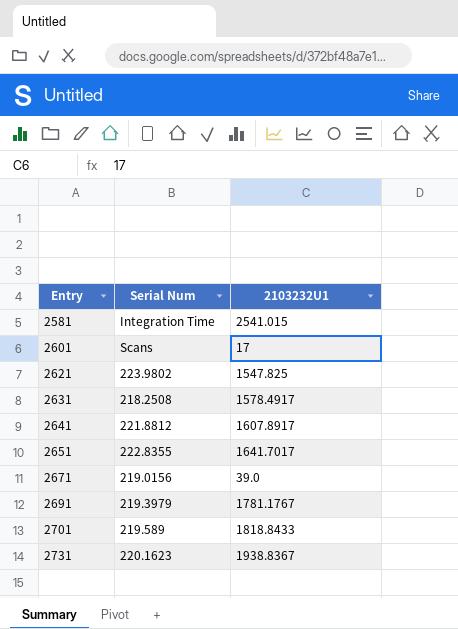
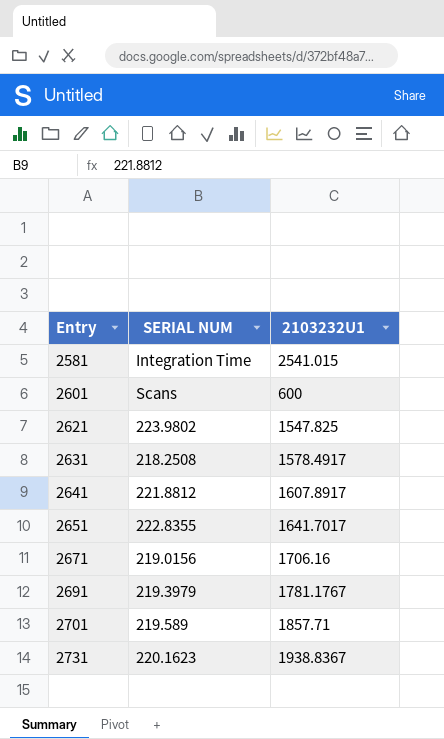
column name: Serial Num -> SERIAL NUM
2601 | 2103232U1: 17 -> 600
2671 | 2103232U1: 39.0 -> 1706.16
2701 | 2103232U1: 1818.8433 -> 1857.71

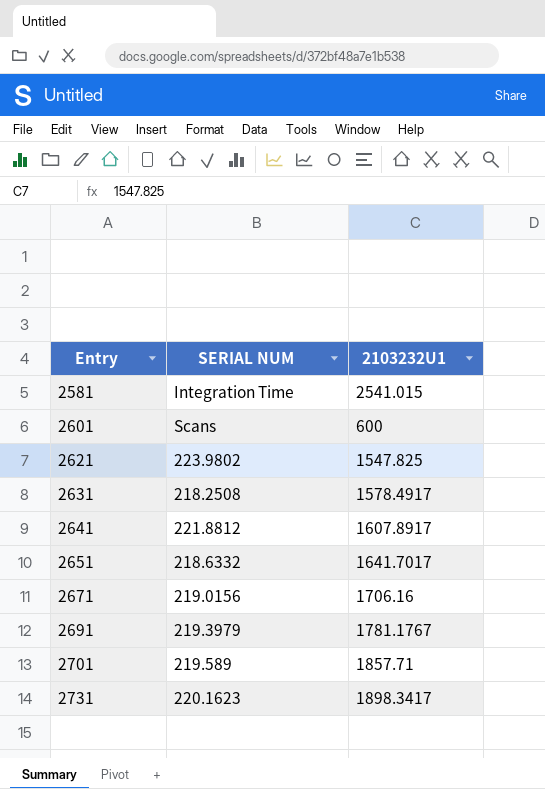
2651 | SERIAL NUM: 222.8355 -> 218.6332
2731 | 2103232U1: 1938.8367 -> 1898.3417

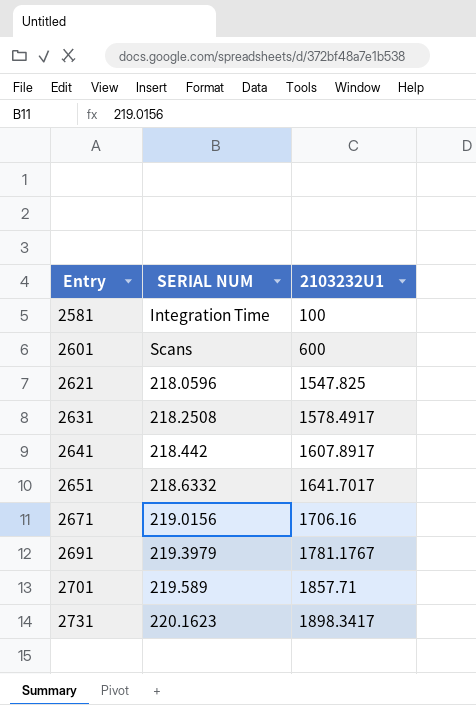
2581 | 2103232U1: 2541.015 -> 100
2621 | SERIAL NUM: 223.9802 -> 218.0596
2641 | SERIAL NUM: 221.8812 -> 218.442

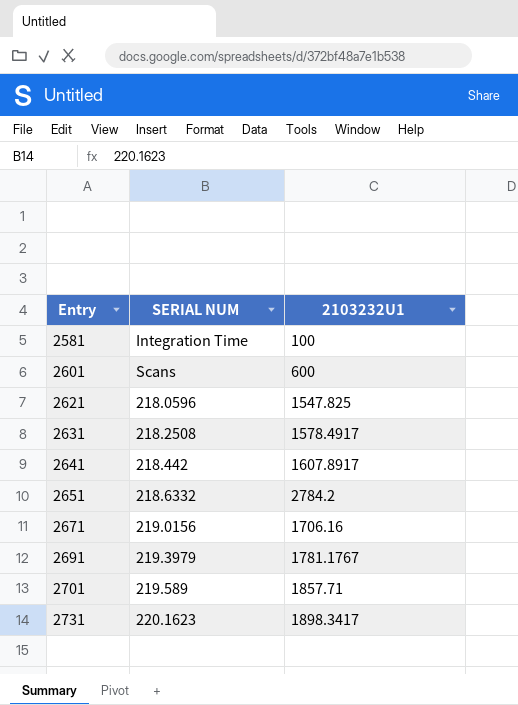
2651 | 2103232U1: 1641.7017 -> 2784.2

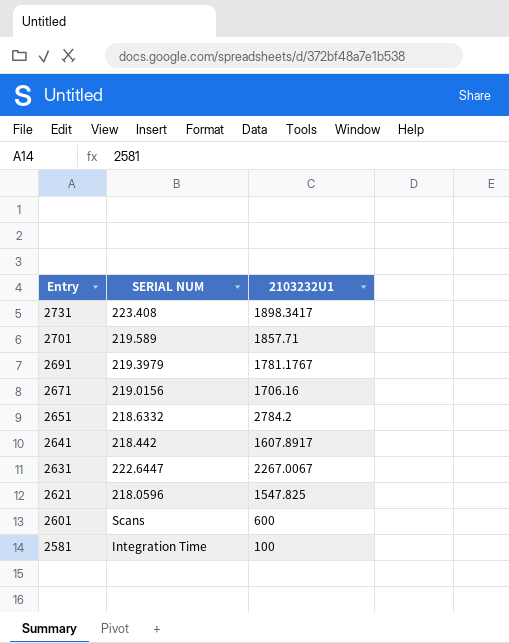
row order: Entry ascending -> Entry descending
2731 | SERIAL NUM: 220.1623 -> 223.408
2631 | SERIAL NUM: 218.2508 -> 222.6447
2631 | 2103232U1: 1578.4917 -> 2267.0067

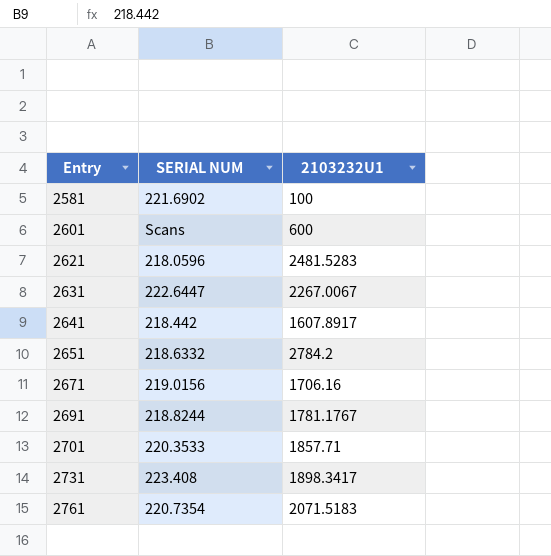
row order: Entry descending -> Entry ascending
2581 | SERIAL NUM: Integration Time -> 221.6902
2621 | 2103232U1: 1547.825 -> 2481.5283
2691 | SERIAL NUM: 219.3979 -> 218.8244
2701 | SERIAL NUM: 219.589 -> 220.3533
row 2761: none -> 220.7354 | 2071.5183

